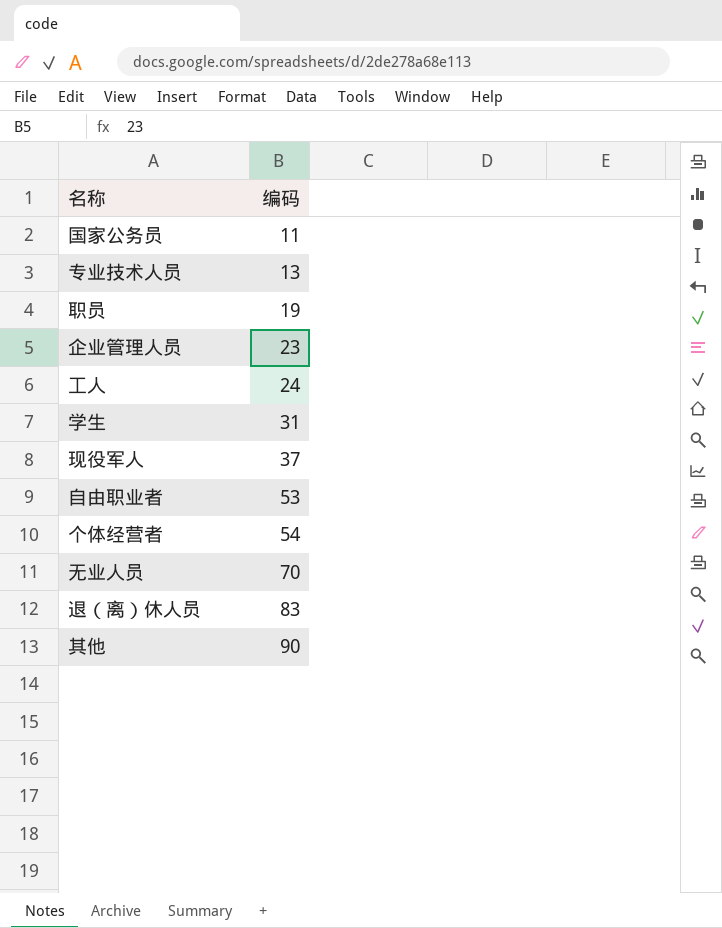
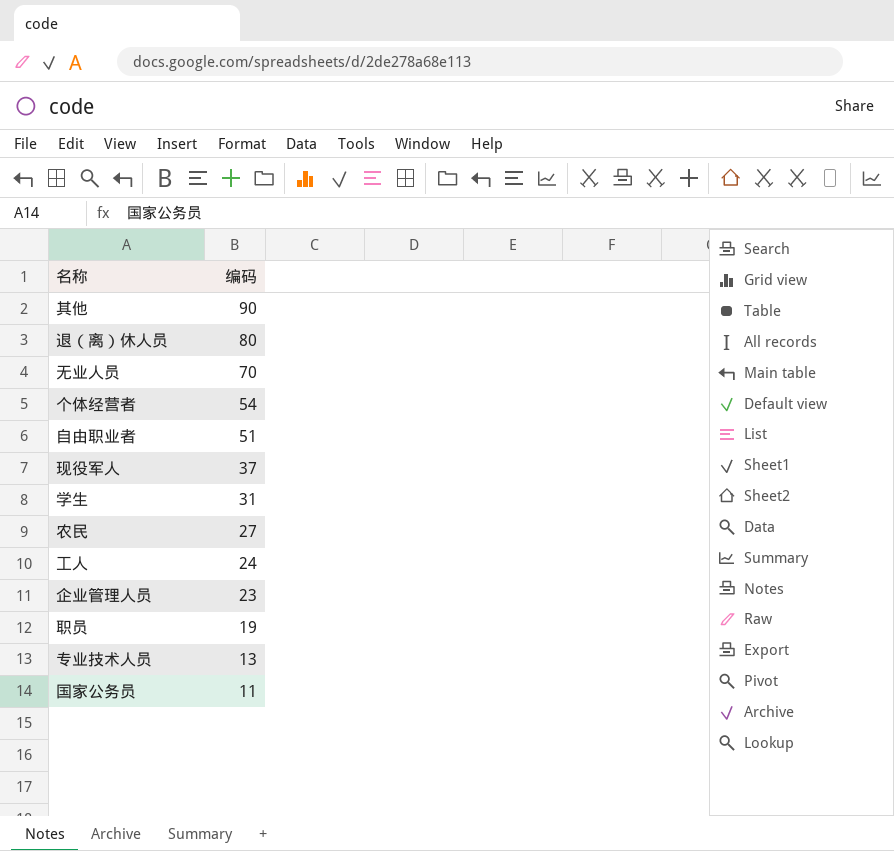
row order: 编码 ascending -> 编码 descending
退（离）休人员 | 编码: 83 -> 80
自由职业者 | 编码: 53 -> 51
row 农民: none -> 27

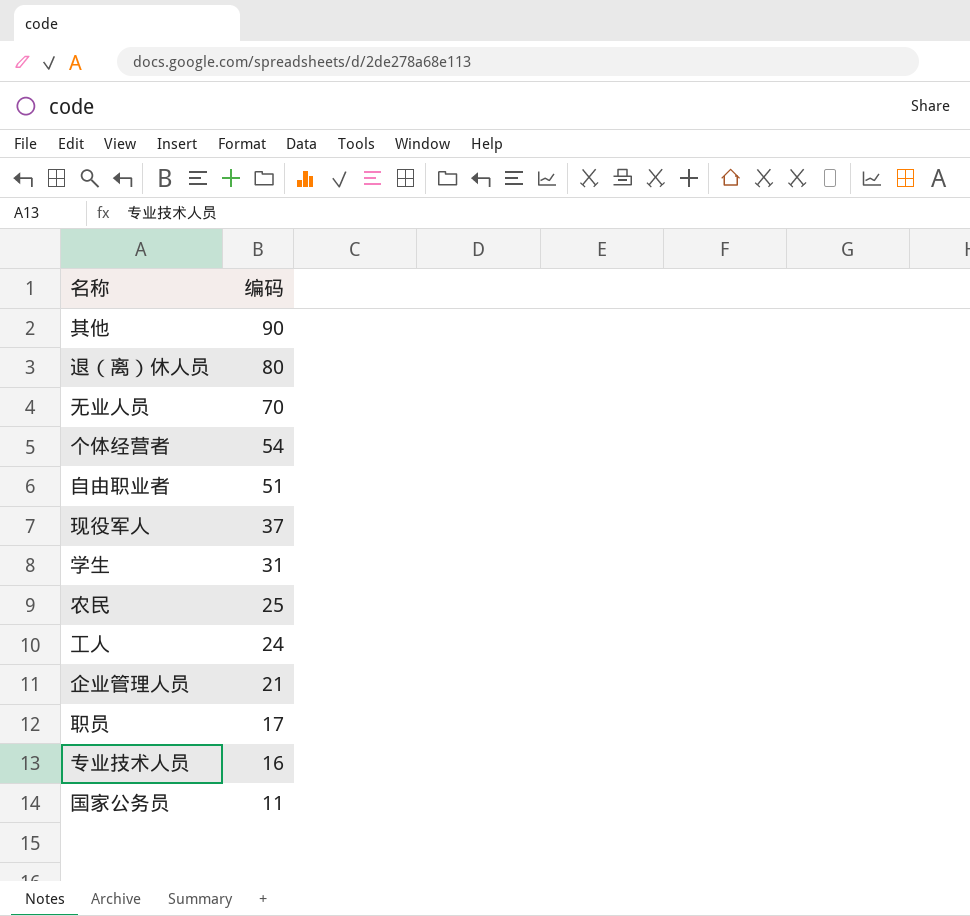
农民 | 编码: 27 -> 25
企业管理人员 | 编码: 23 -> 21
职员 | 编码: 19 -> 17
专业技术人员 | 编码: 13 -> 16

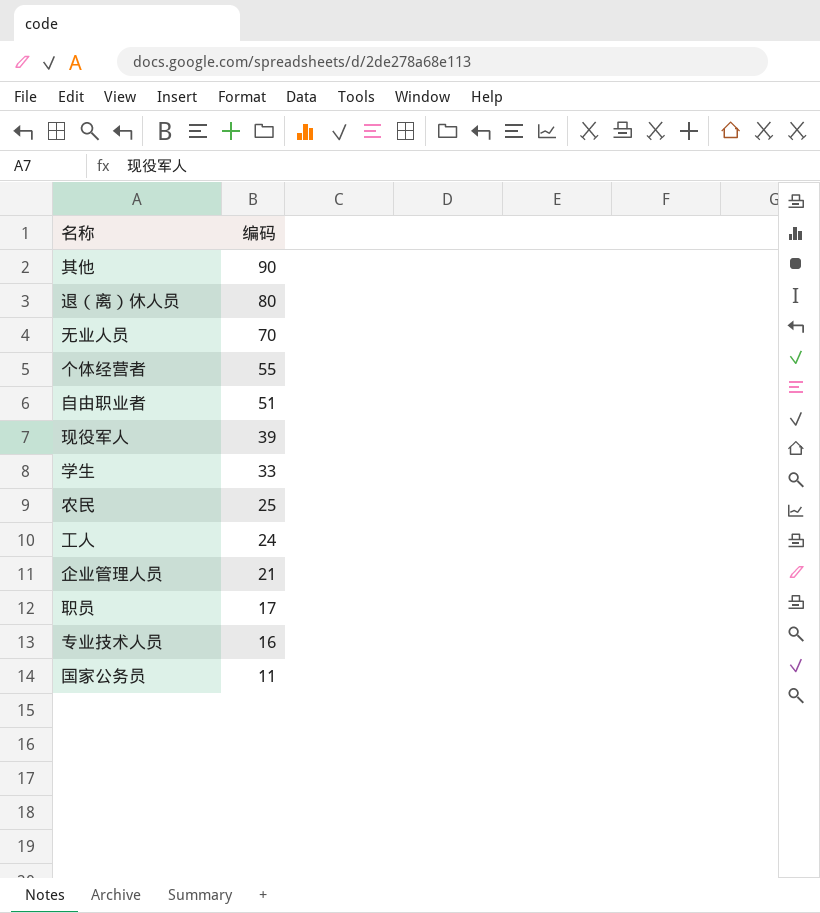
个体经营者 | 编码: 54 -> 55
现役军人 | 编码: 37 -> 39
学生 | 编码: 31 -> 33

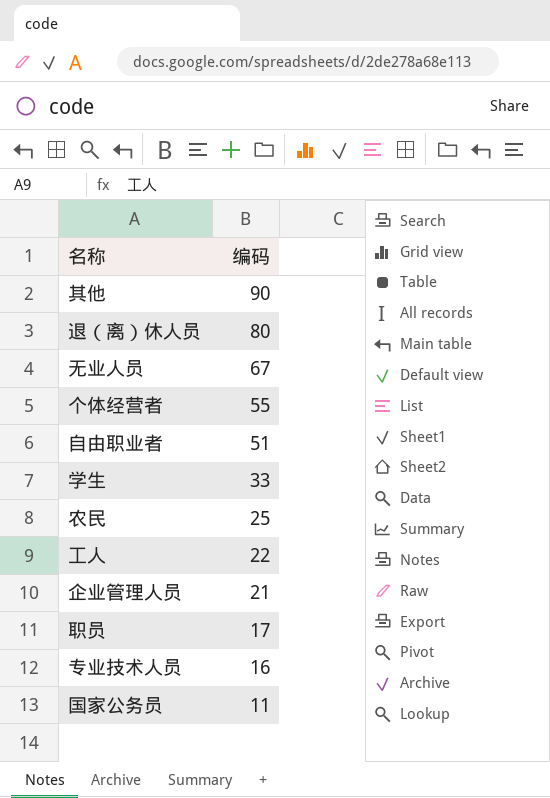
row 现役军人: 39 -> none
无业人员 | 编码: 70 -> 67
工人 | 编码: 24 -> 22

